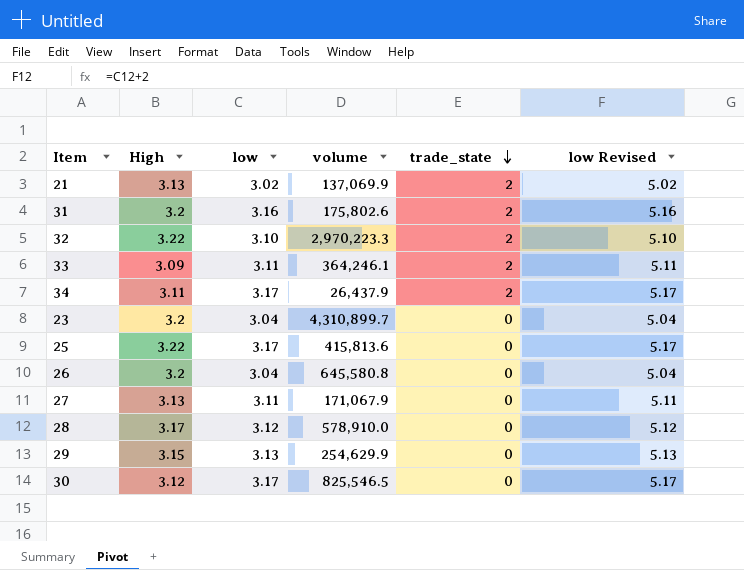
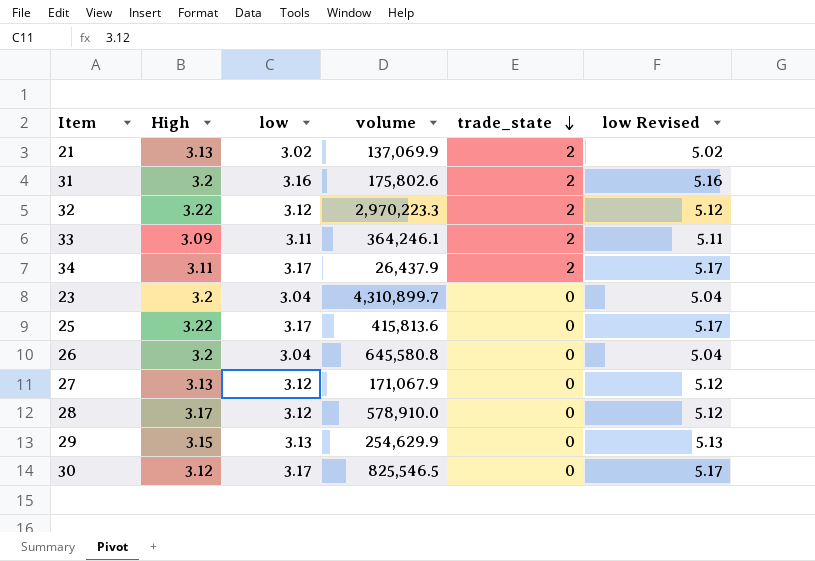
32 | low: 3.10 -> 3.12
32 | low Revised: 5.10 -> 5.12
27 | low: 3.11 -> 3.12
27 | low Revised: 5.11 -> 5.12

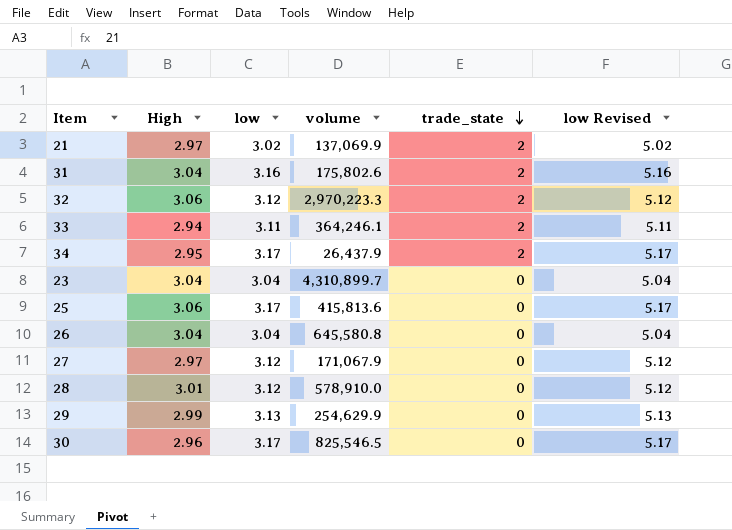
21 | High: 3.13 -> 2.97
31 | High: 3.2 -> 3.04
32 | High: 3.22 -> 3.06
33 | High: 3.09 -> 2.94
34 | High: 3.11 -> 2.95
23 | High: 3.2 -> 3.04
25 | High: 3.22 -> 3.06
26 | High: 3.2 -> 3.04
27 | High: 3.13 -> 2.97
28 | High: 3.17 -> 3.01
29 | High: 3.15 -> 2.99
30 | High: 3.12 -> 2.96

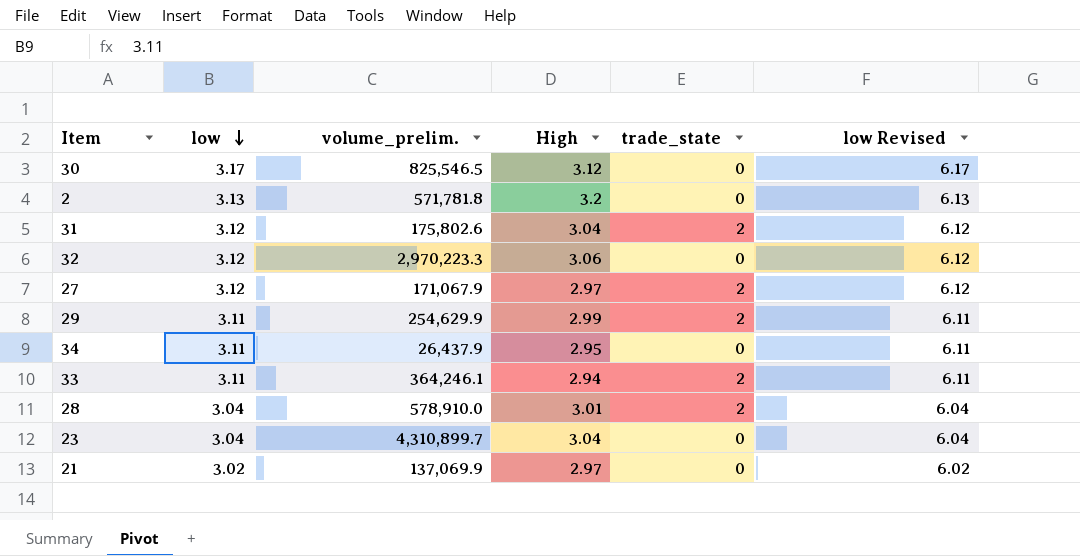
row order: trade_state descending -> low descending
column name: volume -> volume_prelim.
column High | position: 2 -> 4
column low Revised | formula: [low] + 2 -> [low] + 3
row 25: 3.06 | 3.17 | 415,813.6 | 0 | 5.17 -> none
row 26: 3.04 | 3.04 | 645,580.8 | 0 | 5.04 -> none
30 | High: 2.96 -> 3.12
row 2: none -> 3.13 | 571,781.8 | 3.2 | 0 | 6.13
31 | low: 3.16 -> 3.12
32 | trade_state: 2 -> 0
27 | trade_state: 0 -> 2
29 | low: 3.13 -> 3.11
29 | trade_state: 0 -> 2
34 | low: 3.17 -> 3.11
34 | trade_state: 2 -> 0
28 | low: 3.12 -> 3.04
28 | trade_state: 0 -> 2
21 | trade_state: 2 -> 0

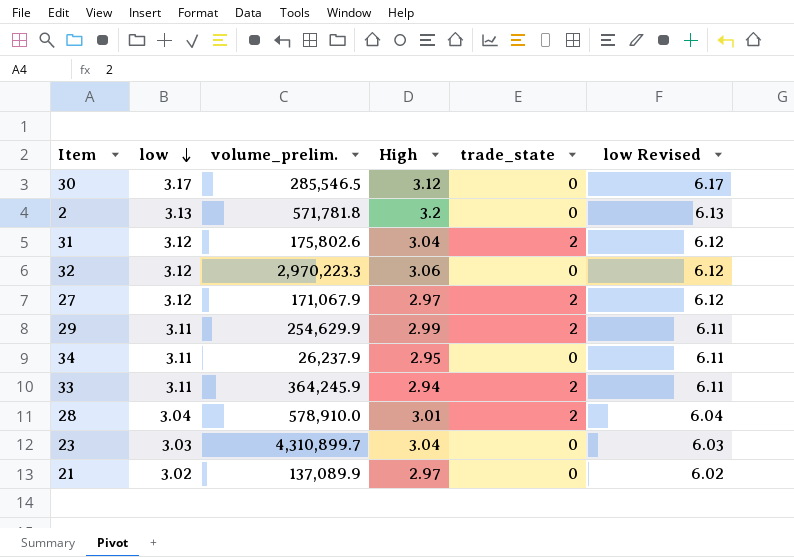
30 | volume_prelim.: 825,546.5 -> 285,546.5
34 | volume_prelim.: 26,437.9 -> 26,237.9
33 | volume_prelim.: 364,246.1 -> 364,245.9
23 | low: 3.04 -> 3.03
23 | low Revised: 6.04 -> 6.03
21 | volume_prelim.: 137,069.9 -> 137,089.9

